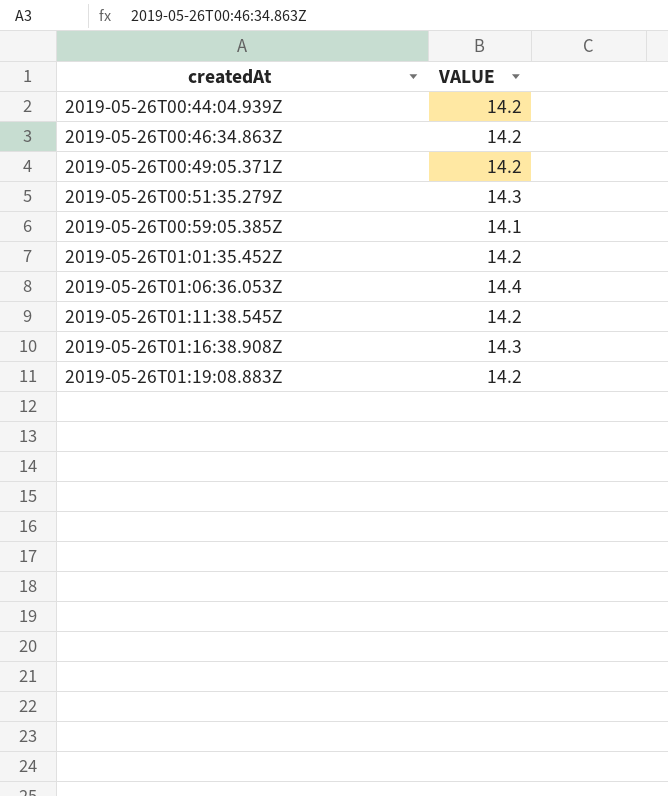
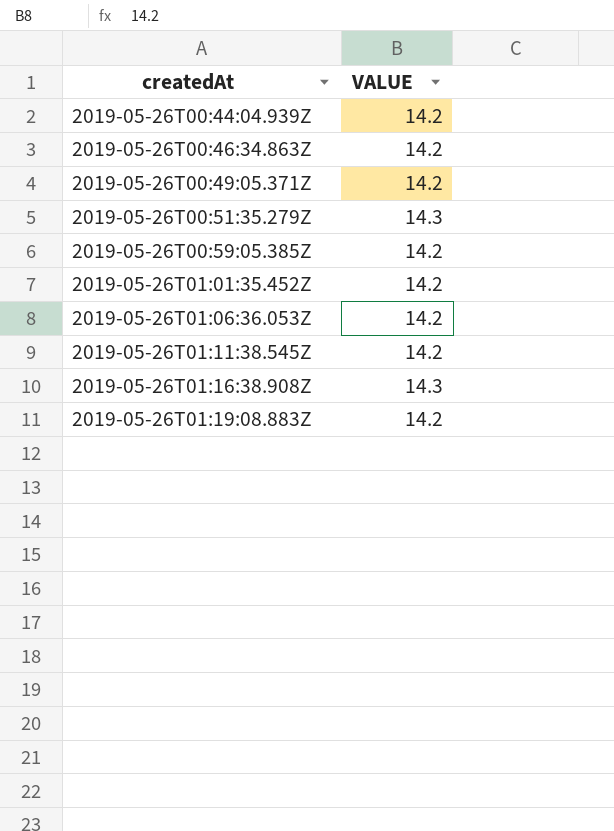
2019-05-26T00:59:05.385Z | VALUE: 14.1 -> 14.2
2019-05-26T01:06:36.053Z | VALUE: 14.4 -> 14.2

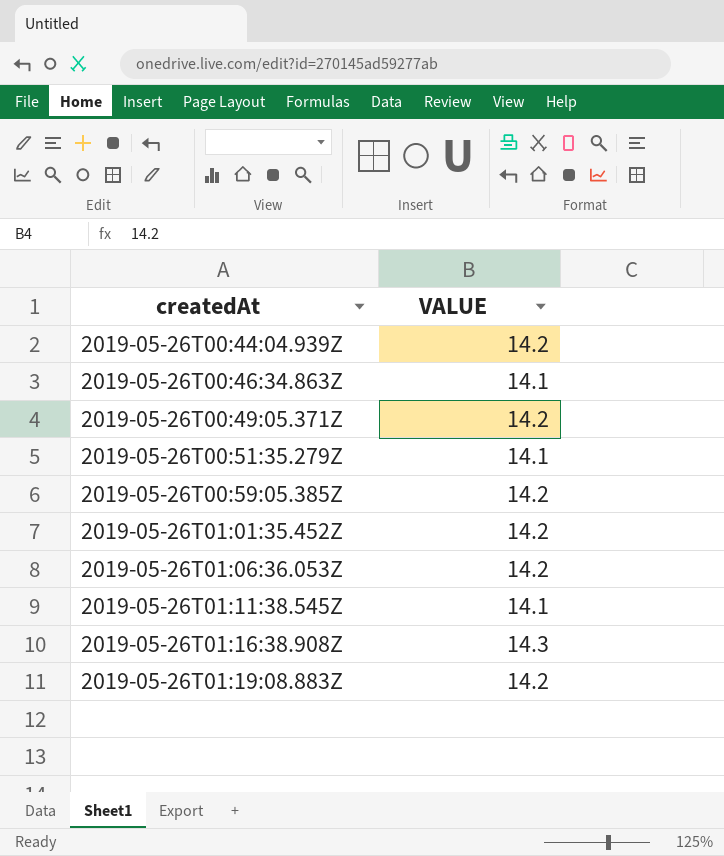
2019-05-26T00:46:34.863Z | VALUE: 14.2 -> 14.1
2019-05-26T00:51:35.279Z | VALUE: 14.3 -> 14.1
2019-05-26T01:11:38.545Z | VALUE: 14.2 -> 14.1

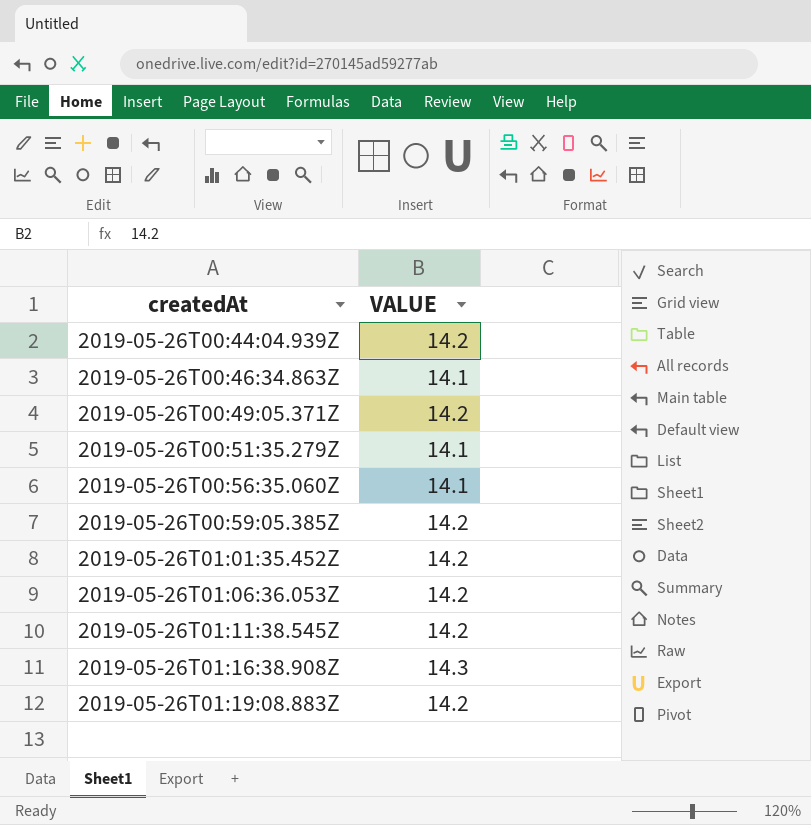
row 2019-05-26T00:56:35.060Z: none -> 14.1
2019-05-26T01:11:38.545Z | VALUE: 14.1 -> 14.2

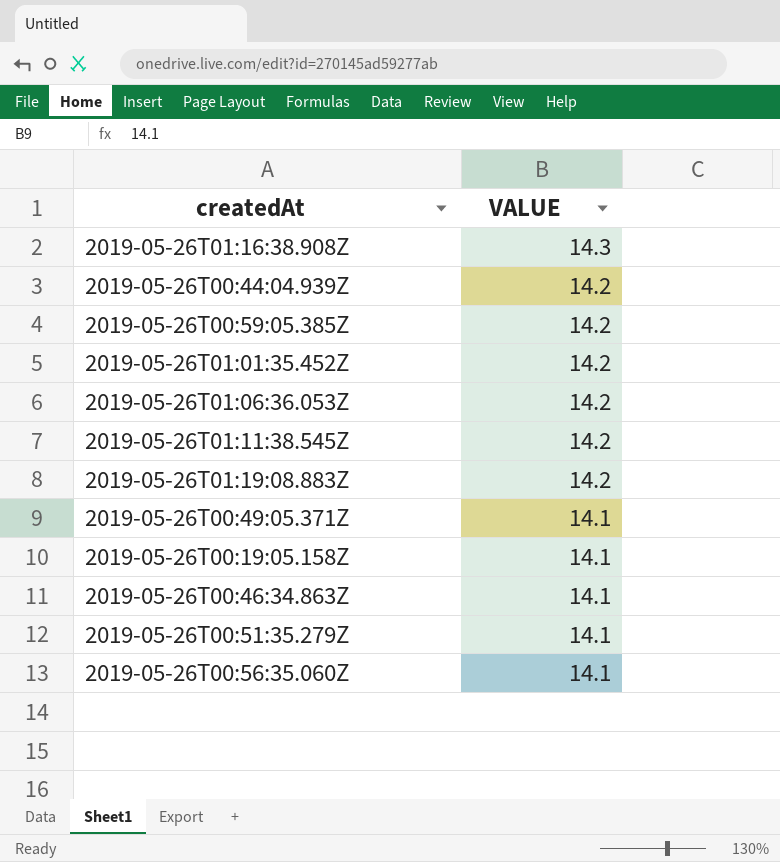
row order: createdAt ascending -> VALUE descending
2019-05-26T00:49:05.371Z | VALUE: 14.2 -> 14.1
row 2019-05-26T00:19:05.158Z: none -> 14.1

